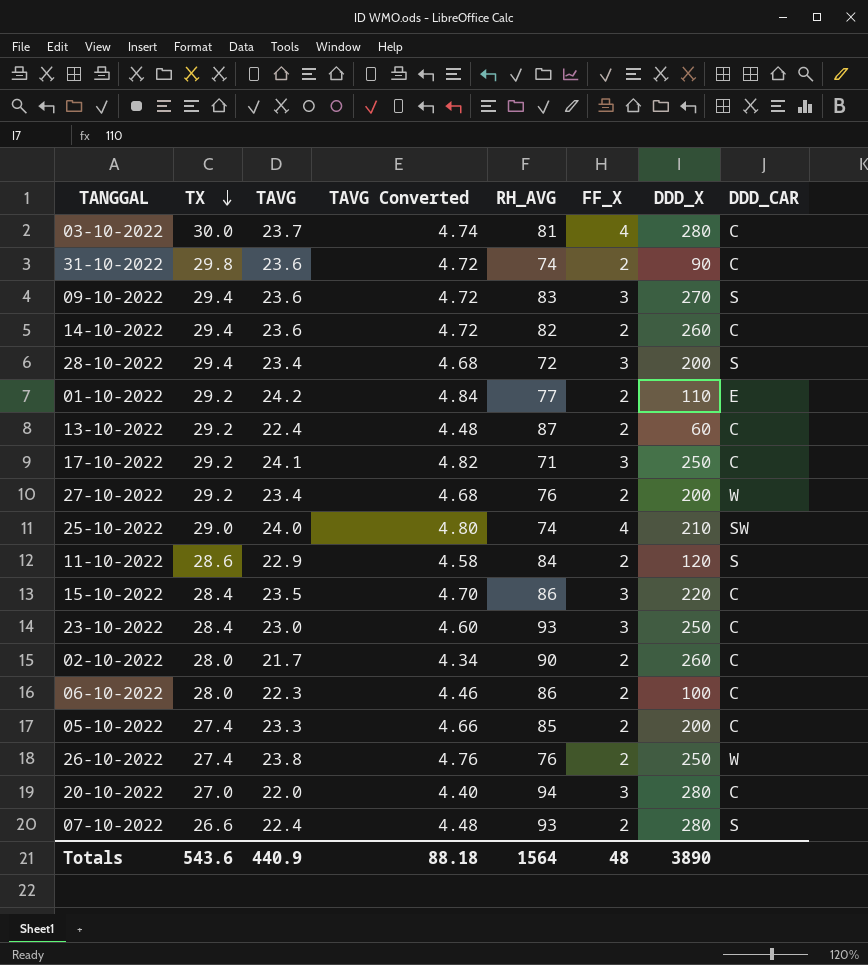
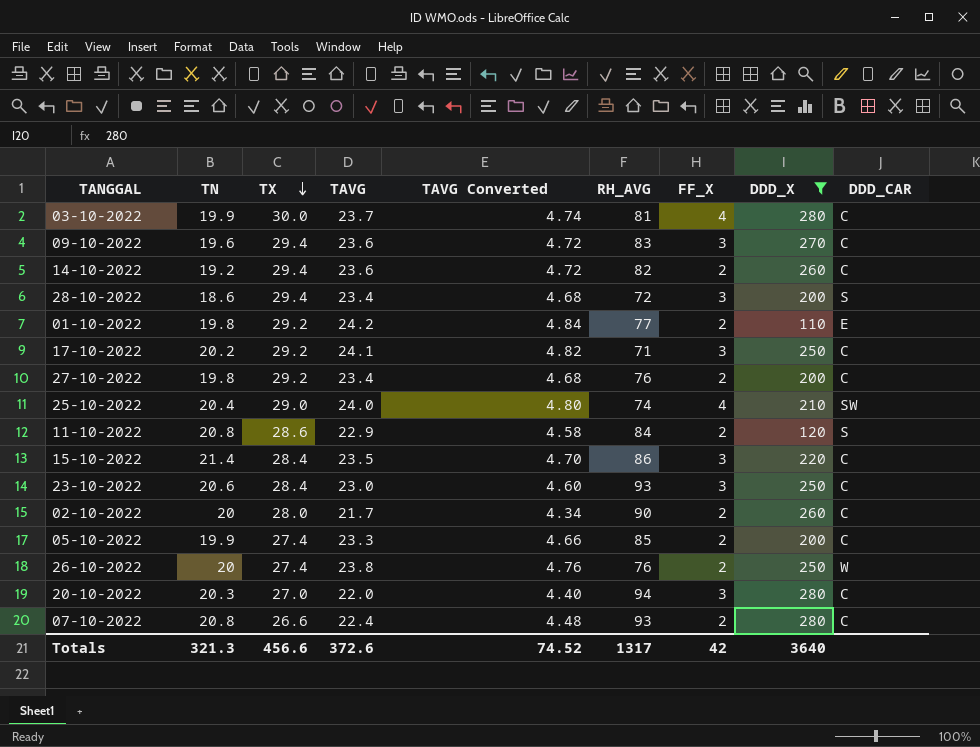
filter: none -> DDD_X >= 110
column TN | position: none -> 2
09-10-2022 | DDD_CAR: S -> C
27-10-2022 | DDD_CAR: W -> C
07-10-2022 | DDD_CAR: S -> C
Totals | TX: 543.6 -> 456.6
Totals | TAVG: 440.9 -> 372.6
Totals | TAVG Converted: 88.18 -> 74.52
Totals | RH_AVG: 1564 -> 1317
Totals | FF_X: 48 -> 42
Totals | DDD_X: 3890 -> 3640

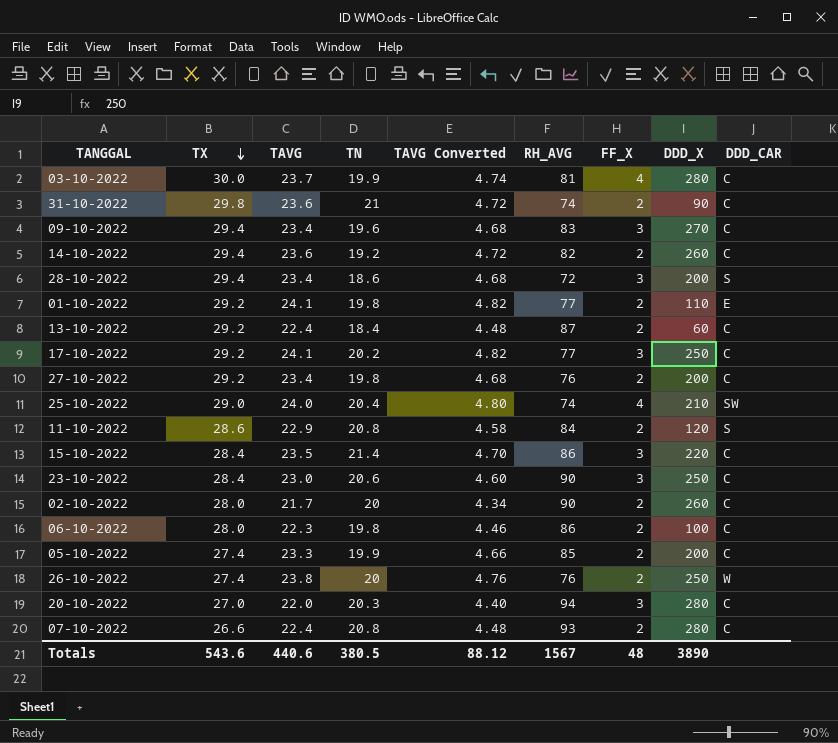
filter: DDD_X >= 110 -> none
column TN | position: 2 -> 4
09-10-2022 | TAVG: 23.6 -> 23.4
09-10-2022 | TAVG Converted: 4.72 -> 4.68
01-10-2022 | TAVG: 24.2 -> 24.1
01-10-2022 | TAVG Converted: 4.84 -> 4.82
17-10-2022 | RH_AVG: 71 -> 77
23-10-2022 | RH_AVG: 93 -> 90
Totals | TX: 456.6 -> 543.6
Totals | TAVG: 372.6 -> 440.6
Totals | TN: 321.3 -> 380.5
Totals | TAVG Converted: 74.52 -> 88.12
Totals | RH_AVG: 1317 -> 1567
Totals | FF_X: 42 -> 48
Totals | DDD_X: 3640 -> 3890

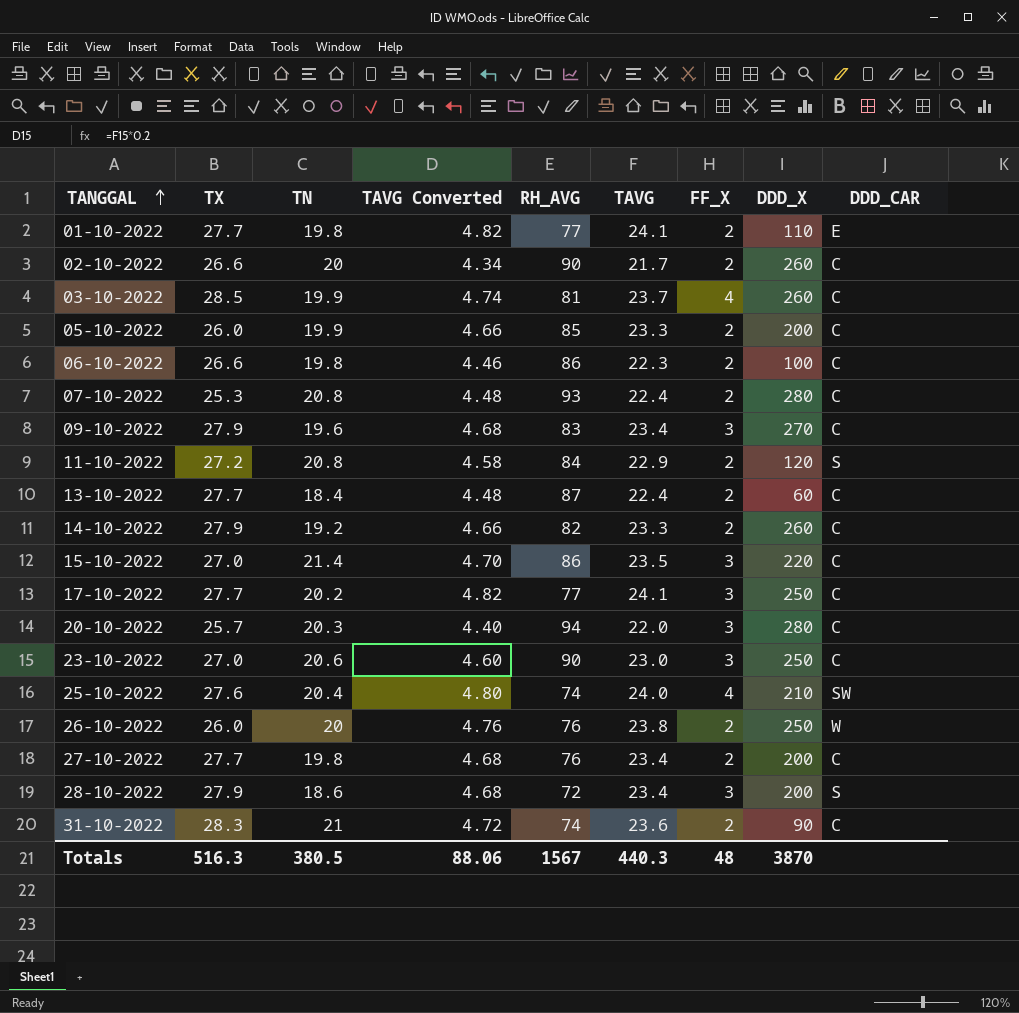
row order: TX descending -> TANGGAL ascending
column TAVG | position: 3 -> 6
01-10-2022 | TX: 29.2 -> 27.7
02-10-2022 | TX: 28.0 -> 26.6
03-10-2022 | TX: 30.0 -> 28.5
03-10-2022 | DDD_X: 280 -> 260
05-10-2022 | TX: 27.4 -> 26.0
06-10-2022 | TX: 28.0 -> 26.6
07-10-2022 | TX: 26.6 -> 25.3
09-10-2022 | TX: 29.4 -> 27.9
11-10-2022 | TX: 28.6 -> 27.2
13-10-2022 | TX: 29.2 -> 27.7
14-10-2022 | TX: 29.4 -> 27.9
14-10-2022 | TAVG Converted: 4.72 -> 4.66
14-10-2022 | TAVG: 23.6 -> 23.3
15-10-2022 | TX: 28.4 -> 27.0
17-10-2022 | TX: 29.2 -> 27.7
20-10-2022 | TX: 27.0 -> 25.7
23-10-2022 | TX: 28.4 -> 27.0
25-10-2022 | TX: 29.0 -> 27.6
26-10-2022 | TX: 27.4 -> 26.0
27-10-2022 | TX: 29.2 -> 27.7
28-10-2022 | TX: 29.4 -> 27.9
31-10-2022 | TX: 29.8 -> 28.3
Totals | TX: 543.6 -> 516.3
Totals | TAVG Converted: 88.12 -> 88.06
Totals | TAVG: 440.6 -> 440.3
Totals | DDD_X: 3890 -> 3870

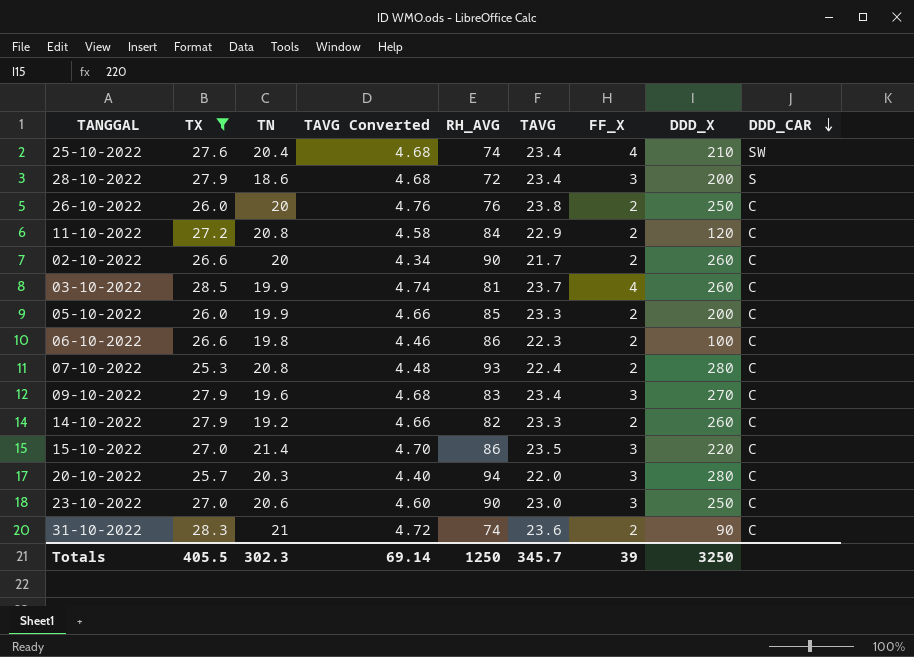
filter: none -> TX != 27.7
row order: TANGGAL ascending -> DDD_CAR descending
25-10-2022 | TAVG Converted: 4.80 -> 4.68
25-10-2022 | TAVG: 24.0 -> 23.4
26-10-2022 | DDD_CAR: W -> C
11-10-2022 | DDD_CAR: S -> C
Totals | TX: 516.3 -> 405.5
Totals | TN: 380.5 -> 302.3
Totals | TAVG Converted: 88.06 -> 69.14
Totals | RH_AVG: 1567 -> 1250
Totals | TAVG: 440.3 -> 345.7
Totals | FF_X: 48 -> 39
Totals | DDD_X: 3870 -> 3250

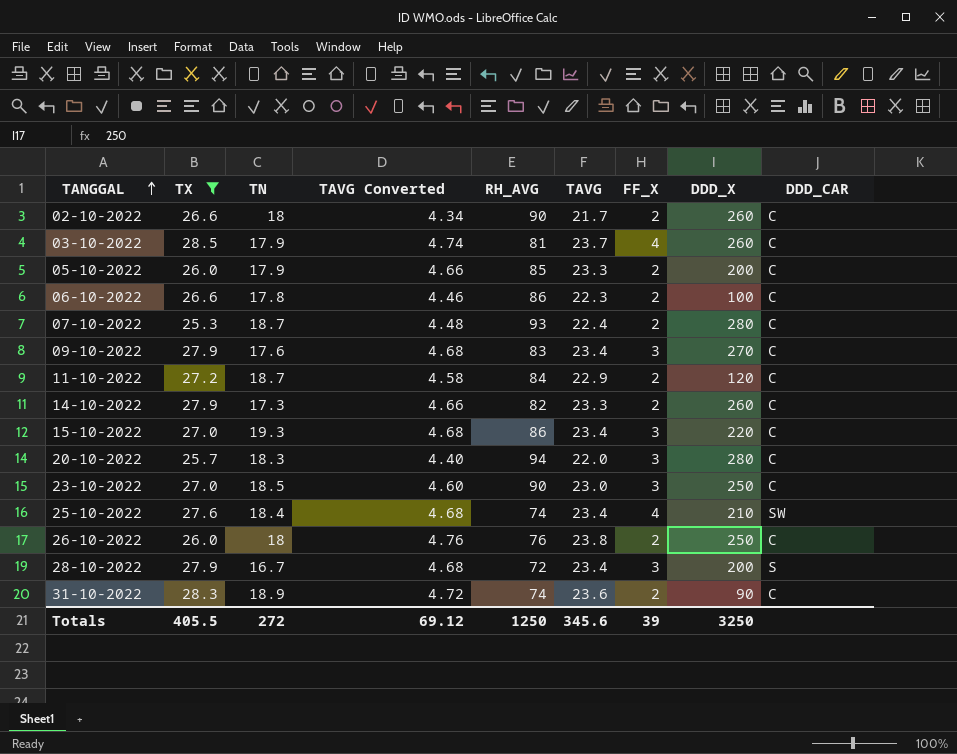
row order: DDD_CAR descending -> TANGGAL ascending
02-10-2022 | TN: 20 -> 18
03-10-2022 | TN: 19.9 -> 17.9
05-10-2022 | TN: 19.9 -> 17.9
06-10-2022 | TN: 19.8 -> 17.8
07-10-2022 | TN: 20.8 -> 18.7
09-10-2022 | TN: 19.6 -> 17.6
11-10-2022 | TN: 20.8 -> 18.7
14-10-2022 | TN: 19.2 -> 17.3
15-10-2022 | TN: 21.4 -> 19.3
15-10-2022 | TAVG Converted: 4.70 -> 4.68
15-10-2022 | TAVG: 23.5 -> 23.4
20-10-2022 | TN: 20.3 -> 18.3
23-10-2022 | TN: 20.6 -> 18.5
25-10-2022 | TN: 20.4 -> 18.4
26-10-2022 | TN: 20 -> 18
28-10-2022 | TN: 18.6 -> 16.7
31-10-2022 | TN: 21 -> 18.9
Totals | TN: 302.3 -> 272
Totals | TAVG Converted: 69.14 -> 69.12
Totals | TAVG: 345.7 -> 345.6

